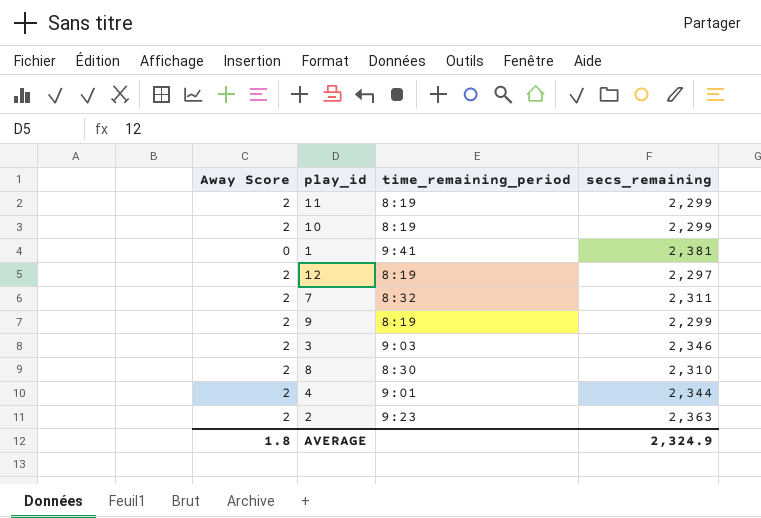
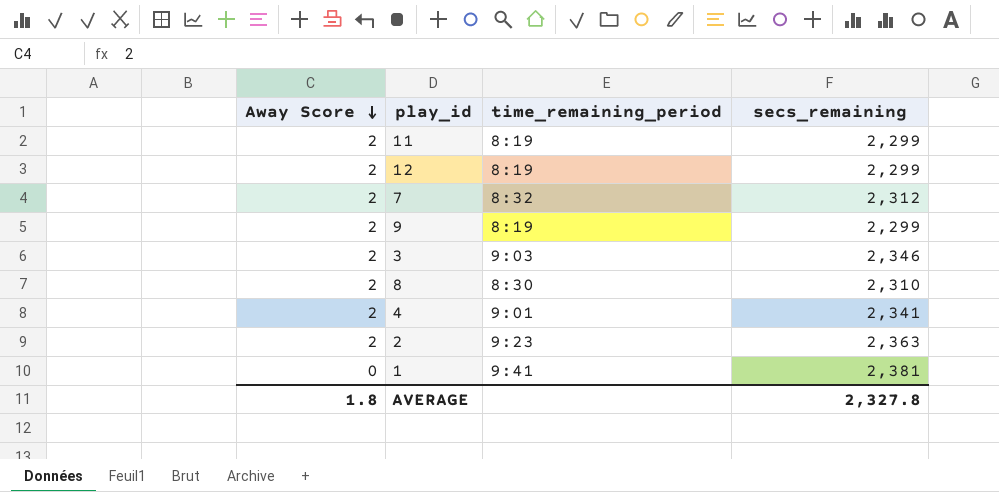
row order: none -> Away Score descending
row 10: 2 | 8:19 | 2,299 -> none
12 | secs_remaining: 2,297 -> 2,299
7 | secs_remaining: 2,311 -> 2,312
4 | secs_remaining: 2,344 -> 2,341
AVERAGE | secs_remaining: 2,324.9 -> 2,327.8

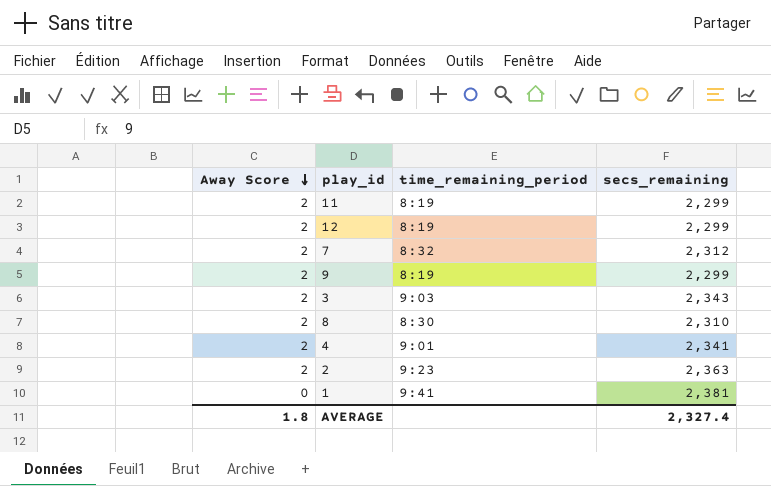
3 | secs_remaining: 2,346 -> 2,343
AVERAGE | secs_remaining: 2,327.8 -> 2,327.4

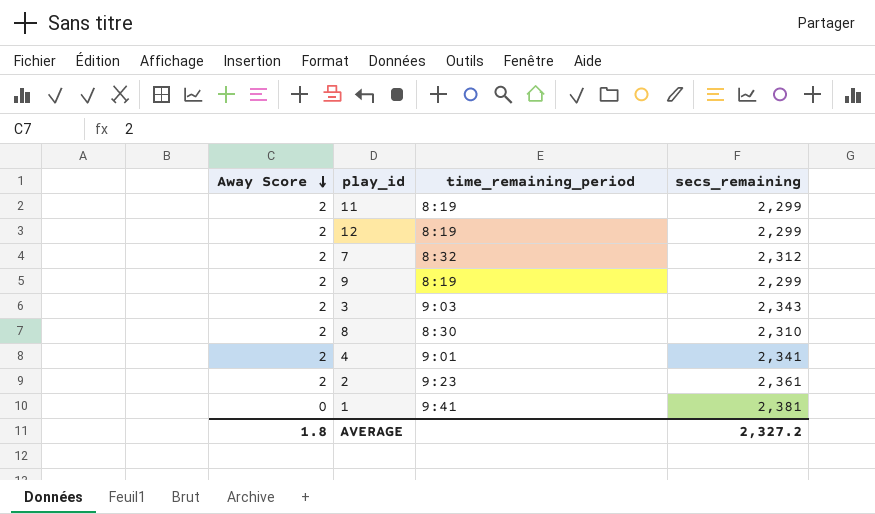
2 | secs_remaining: 2,363 -> 2,361
AVERAGE | secs_remaining: 2,327.4 -> 2,327.2

